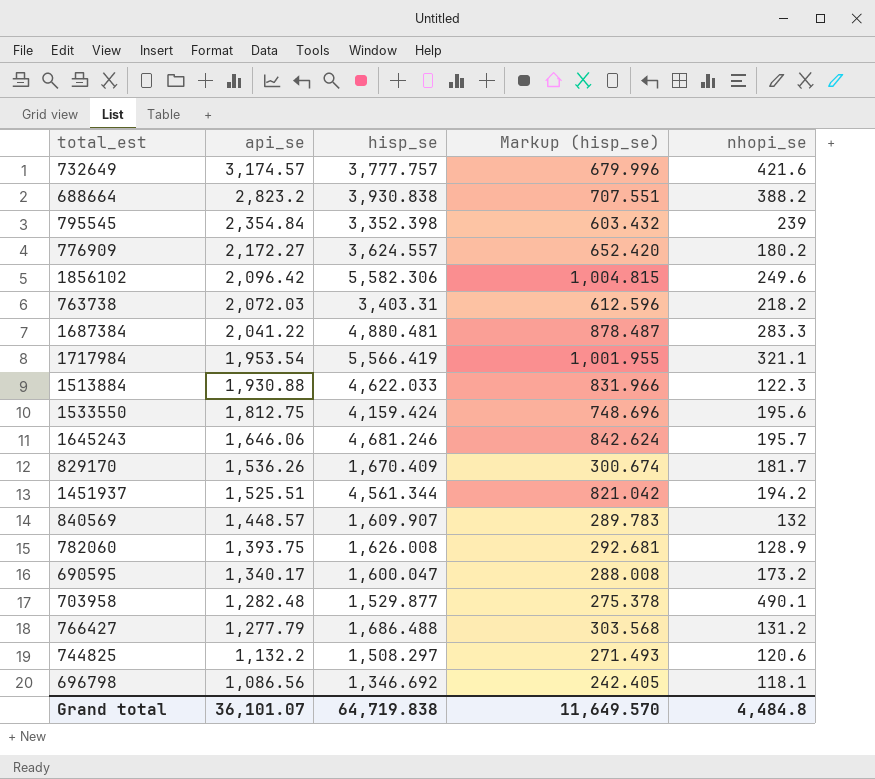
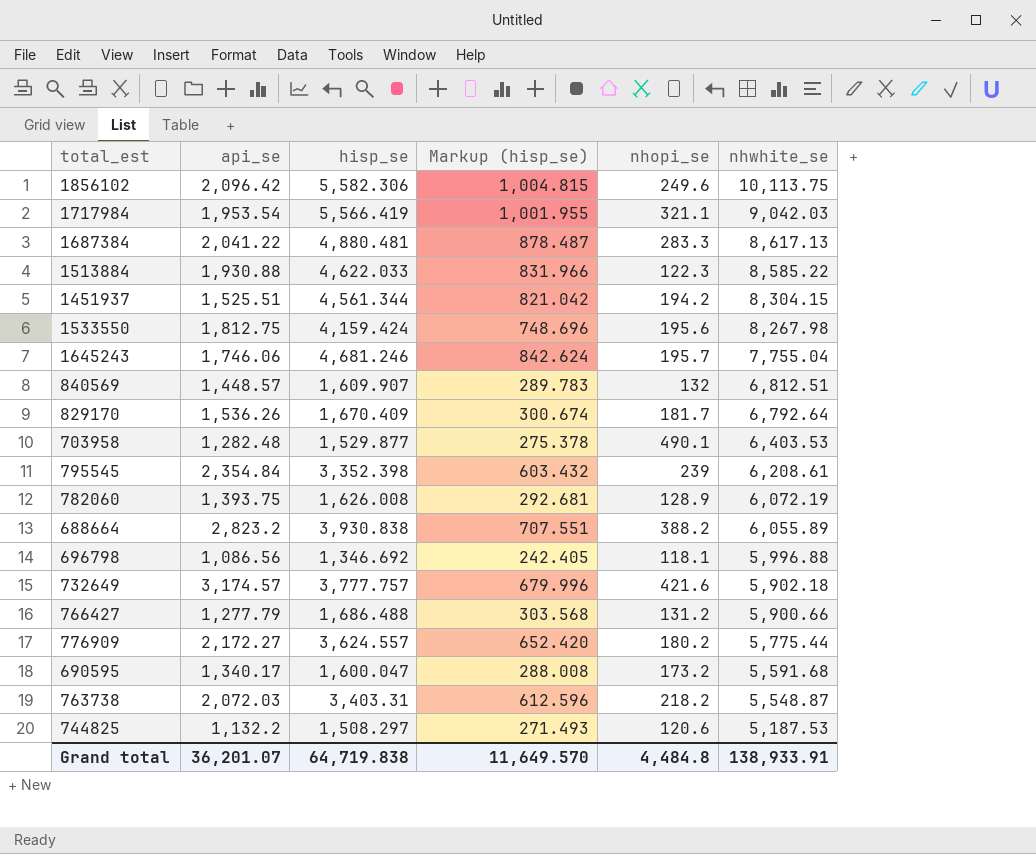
row order: api_se descending -> nhwhite_se descending
column nhwhite_se | position: none -> 6
1645243 | api_se: 1,646.06 -> 1,746.06
Grand total | api_se: 36,101.07 -> 36,201.07

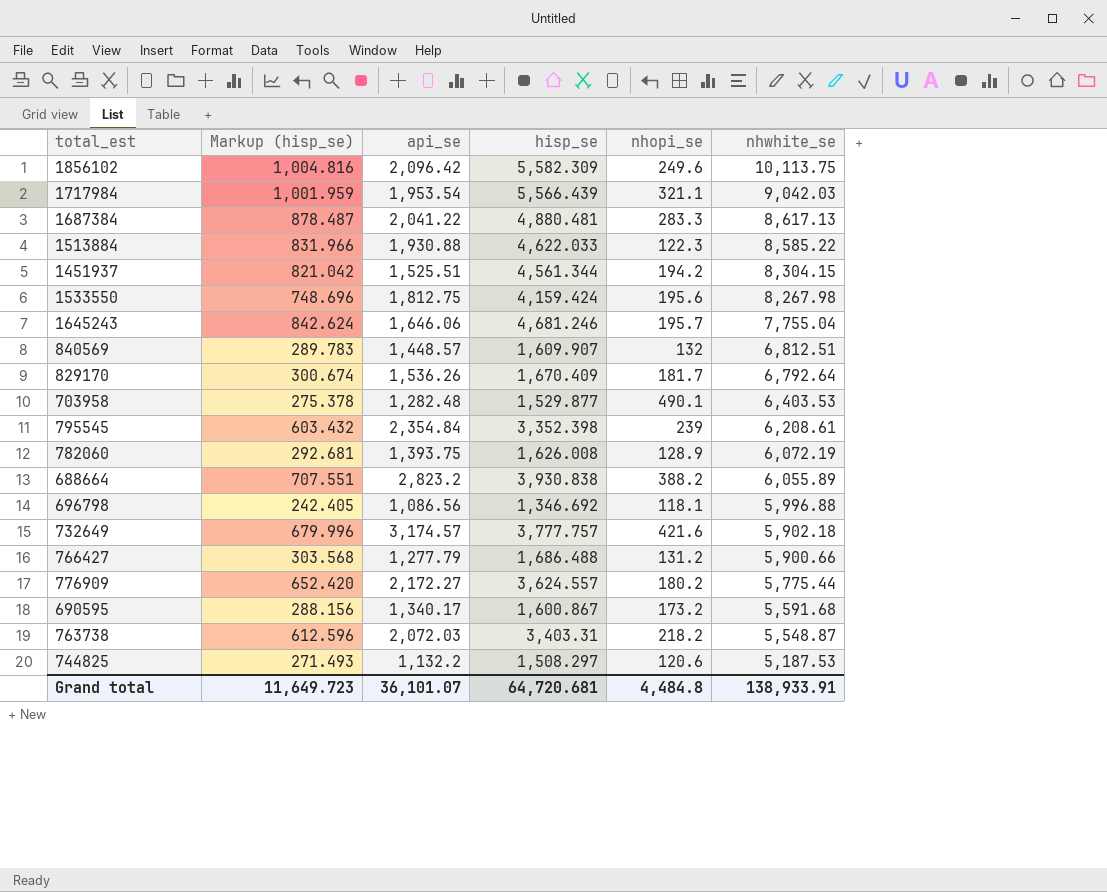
column Markup (hisp_se) | position: 4 -> 2
1856102 | Markup (hisp_se): 1,004.815 -> 1,004.816
1856102 | hisp_se: 5,582.306 -> 5,582.309
1717984 | Markup (hisp_se): 1,001.955 -> 1,001.959
1717984 | hisp_se: 5,566.419 -> 5,566.439
1645243 | api_se: 1,746.06 -> 1,646.06
690595 | Markup (hisp_se): 288.008 -> 288.156
690595 | hisp_se: 1,600.047 -> 1,600.867
Grand total | Markup (hisp_se): 11,649.570 -> 11,649.723
Grand total | api_se: 36,201.07 -> 36,101.07
Grand total | hisp_se: 64,719.838 -> 64,720.681

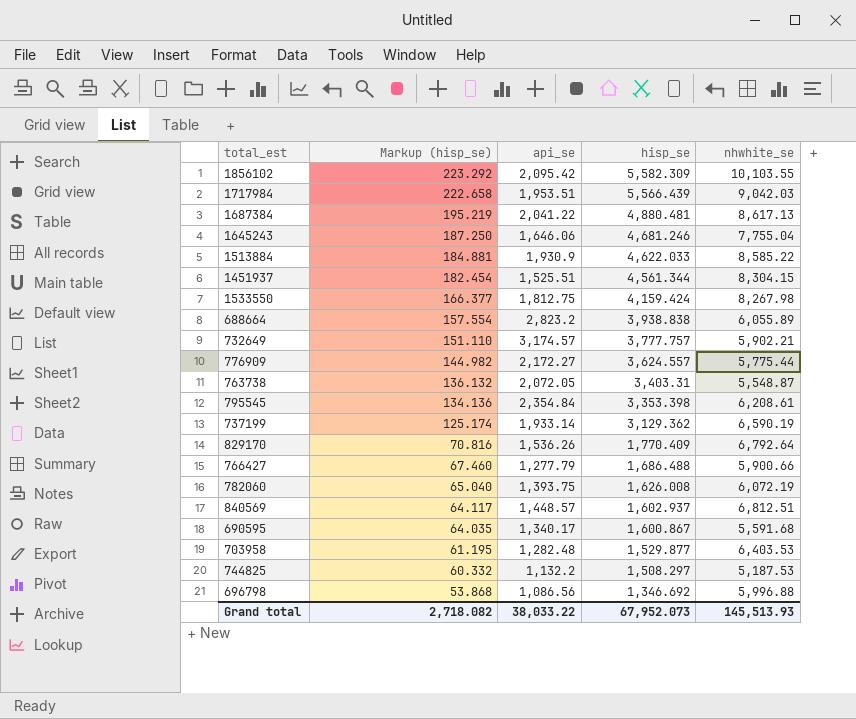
row order: nhwhite_se descending -> Markup (hisp_se) descending
column nhopi_se | position: 5 -> none
column Markup (hisp_se) | formula: [hisp_se] * 0.18 -> [hisp_se] * 0.04
1856102 | api_se: 2,096.42 -> 2,095.42
1856102 | nhwhite_se: 10,113.75 -> 10,103.55
1717984 | api_se: 1,953.54 -> 1,953.51
1513884 | api_se: 1,930.88 -> 1,930.9
688664 | hisp_se: 3,930.838 -> 3,938.838
732649 | nhwhite_se: 5,902.18 -> 5,902.21
763738 | api_se: 2,072.03 -> 2,072.05
795545 | hisp_se: 3,352.398 -> 3,353.398
row 737199: none -> 125.174 | 1,933.14 | 3,129.362 | 6,590.19
829170 | hisp_se: 1,670.409 -> 1,770.409
840569 | hisp_se: 1,609.907 -> 1,602.937
Grand total | Markup (hisp_se): 11,649.723 -> 2,718.082
Grand total | api_se: 36,101.07 -> 38,033.22
Grand total | hisp_se: 64,720.681 -> 67,952.073
Grand total | nhwhite_se: 138,933.91 -> 145,513.93

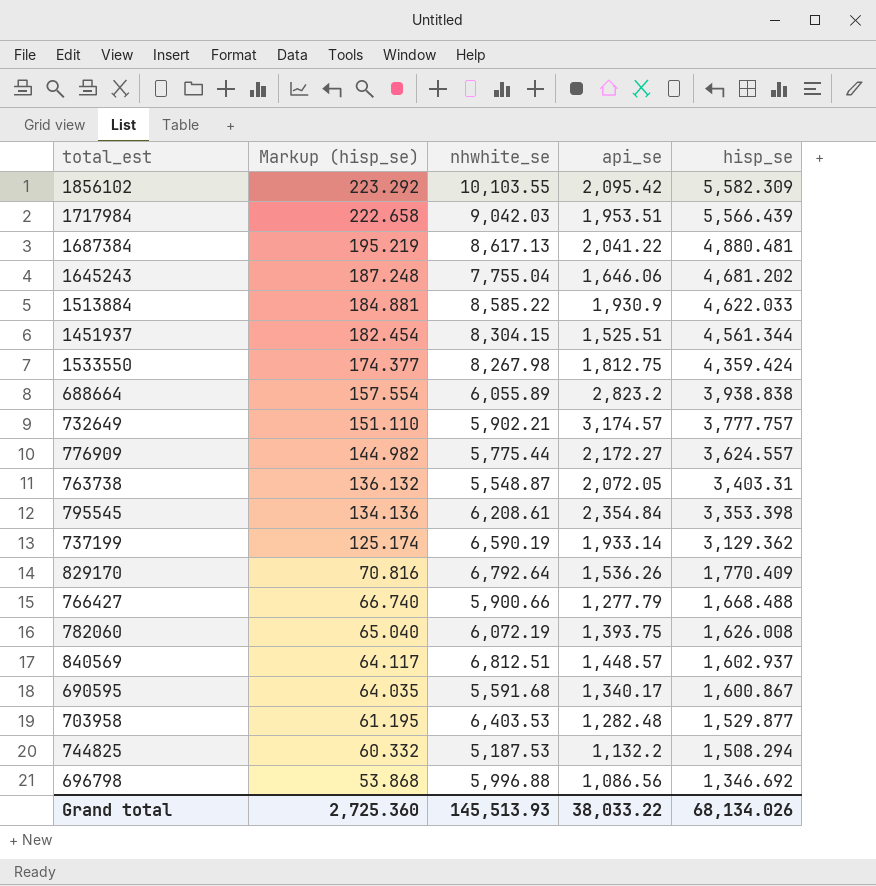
column nhwhite_se | position: 5 -> 3
1645243 | Markup (hisp_se): 187.250 -> 187.248
1645243 | hisp_se: 4,681.246 -> 4,681.202
1533550 | Markup (hisp_se): 166.377 -> 174.377
1533550 | hisp_se: 4,159.424 -> 4,359.424
766427 | Markup (hisp_se): 67.460 -> 66.740
766427 | hisp_se: 1,686.488 -> 1,668.488
744825 | hisp_se: 1,508.297 -> 1,508.294
Grand total | Markup (hisp_se): 2,718.082 -> 2,725.360
Grand total | hisp_se: 67,952.073 -> 68,134.026

